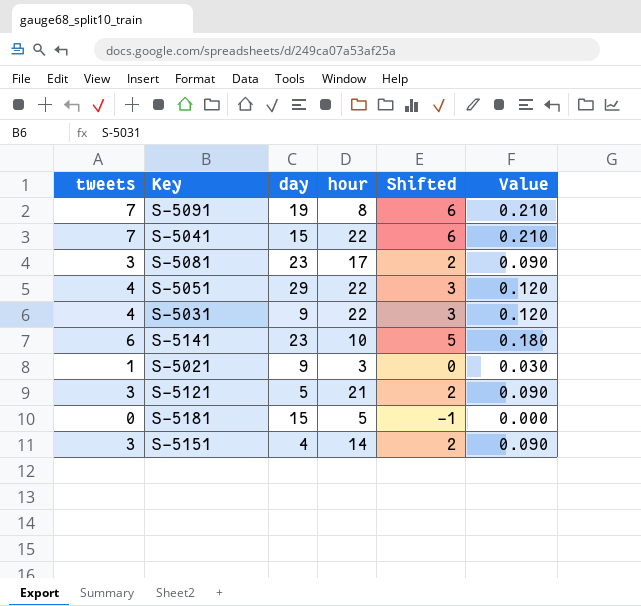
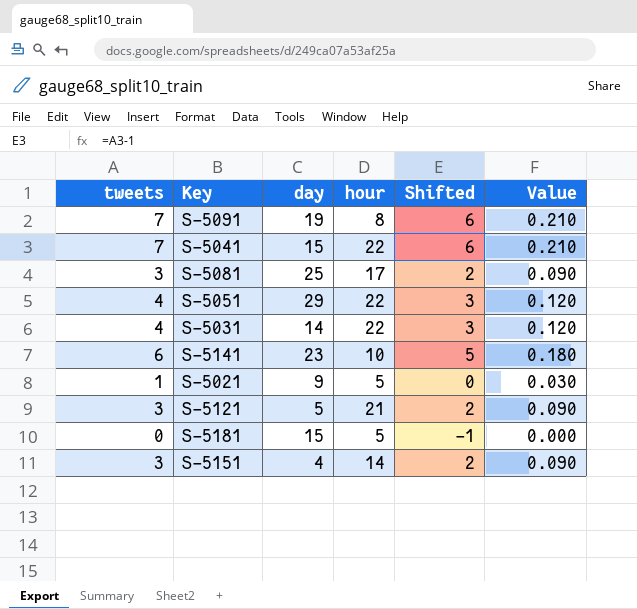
S-5081 | day: 23 -> 25
S-5031 | day: 9 -> 14
S-5021 | hour: 3 -> 5

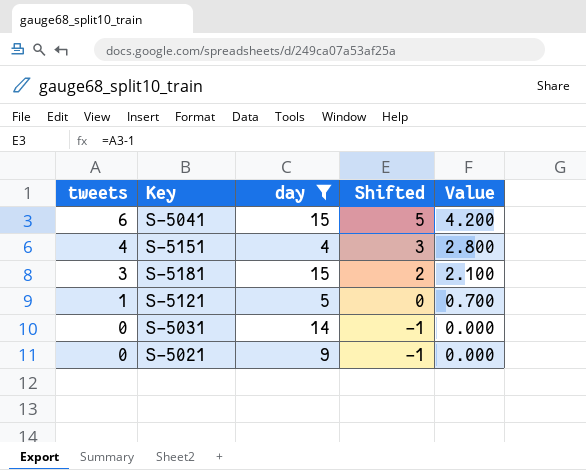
filter: none -> day <= 15
row order: none -> tweets descending
column hour | position: 4 -> none
column Value | formula: [tweets] * 0.03 -> [tweets] * 0.7
S-5041 | tweets: 7 -> 6
S-5041 | Shifted: 6 -> 5
S-5151 | tweets: 3 -> 4
S-5151 | Shifted: 2 -> 3
S-5181 | tweets: 0 -> 3
S-5181 | Shifted: -1 -> 2
S-5121 | tweets: 3 -> 1
S-5121 | Shifted: 2 -> 0
S-5031 | tweets: 4 -> 0
S-5031 | Shifted: 3 -> -1
S-5021 | tweets: 1 -> 0
S-5021 | Shifted: 0 -> -1

